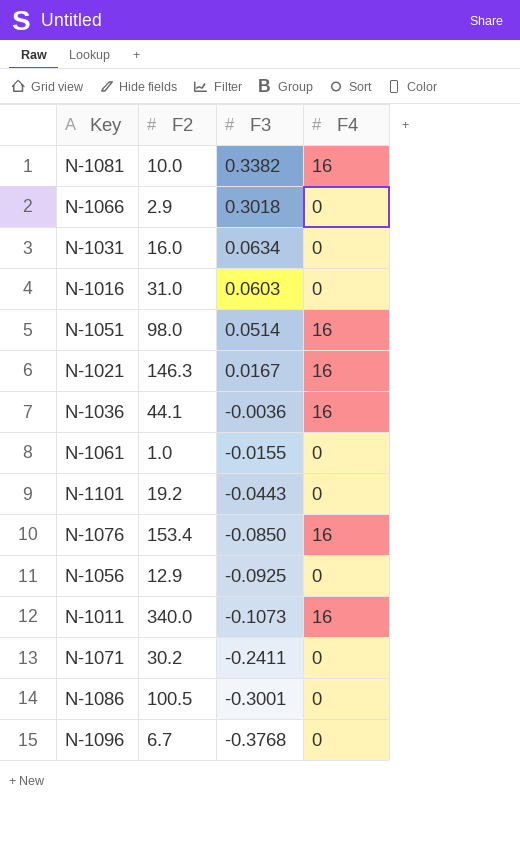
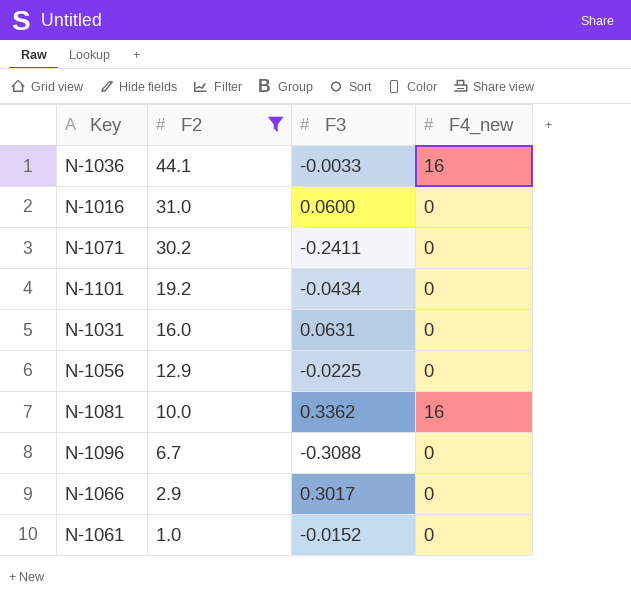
filter: none -> F2 <= 44.1
row order: F3 descending -> F2 descending
column name: F4 -> F4_new
N-1036 | F3: -0.0036 -> -0.0033
N-1016 | F3: 0.0603 -> 0.0600
N-1101 | F3: -0.0443 -> -0.0434
N-1031 | F3: 0.0634 -> 0.0631
N-1056 | F3: -0.0925 -> -0.0225
N-1081 | F3: 0.3382 -> 0.3362
N-1096 | F3: -0.3768 -> -0.3088
N-1066 | F3: 0.3018 -> 0.3017
N-1061 | F3: -0.0155 -> -0.0152

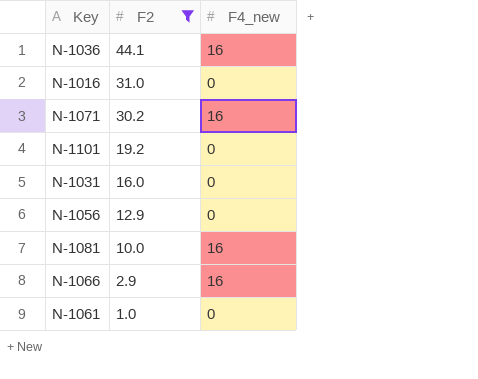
column F3 | position: 3 -> none
row N-1096: 6.7 | -0.3088 | 0 -> none
N-1071 | F4_new: 0 -> 16
N-1066 | F4_new: 0 -> 16

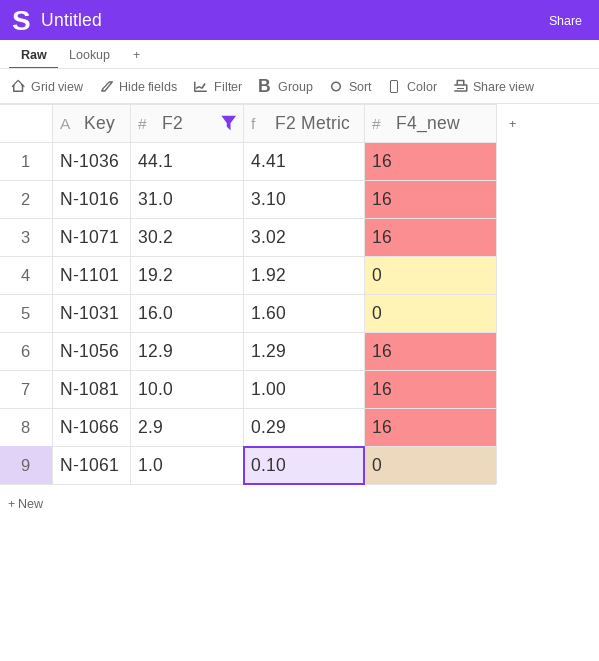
column F2 Metric | formula: none -> [F2] * 0.1
N-1016 | F4_new: 0 -> 16
N-1056 | F4_new: 0 -> 16

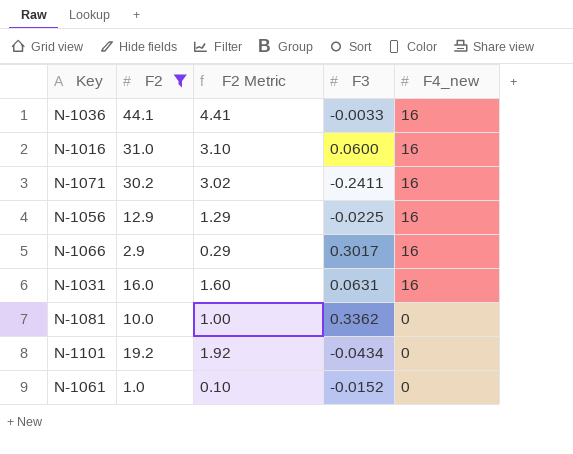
row order: F2 descending -> F4_new descending
column F3 | position: none -> 4
N-1031 | F4_new: 0 -> 16
N-1081 | F4_new: 16 -> 0

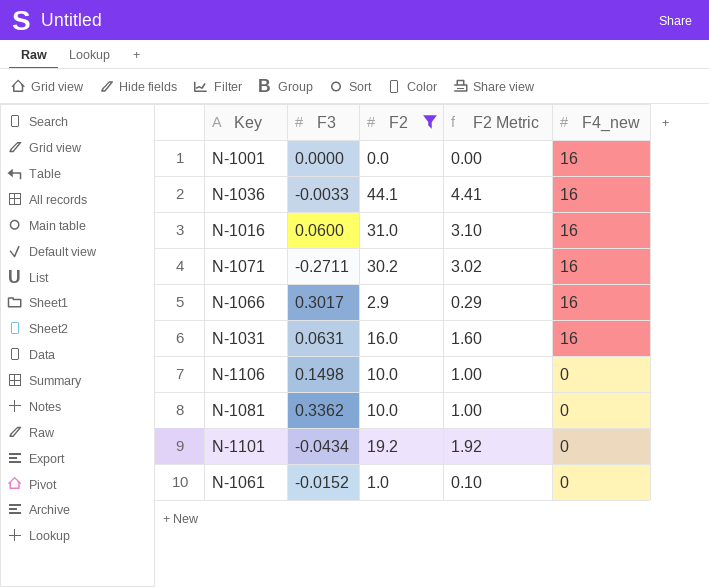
column F3 | position: 4 -> 2
row N-1056: 12.9 | 1.29 | -0.0225 | 16 -> none
row N-1001: none -> 0.0000 | 0.0 | 0.00 | 16
N-1071 | F3: -0.2411 -> -0.2711
row N-1106: none -> 0.1498 | 10.0 | 1.00 | 0

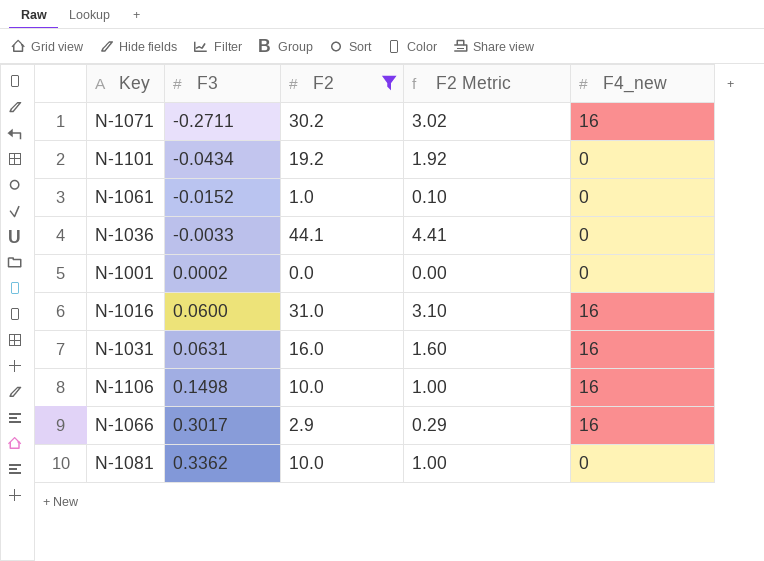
row order: F4_new descending -> F3 ascending
N-1036 | F4_new: 16 -> 0
N-1001 | F3: 0.0000 -> 0.0002
N-1001 | F4_new: 16 -> 0
N-1106 | F4_new: 0 -> 16

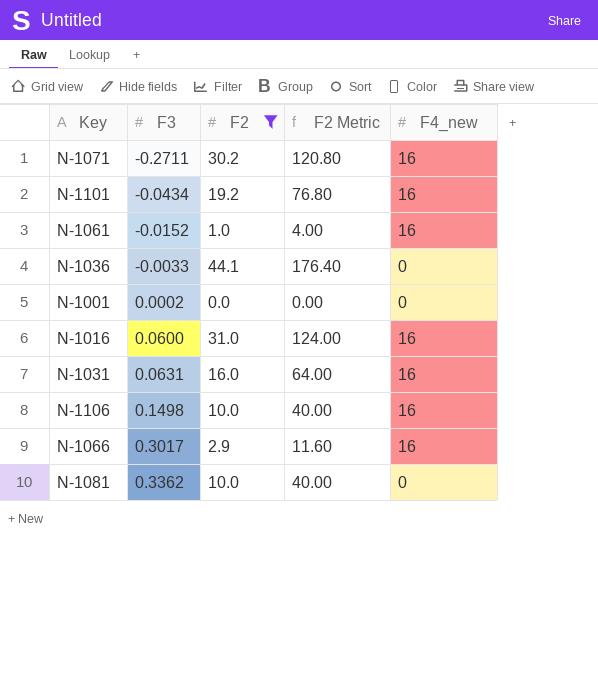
column F2 Metric | formula: [F2] * 0.1 -> [F2] * 4
N-1101 | F4_new: 0 -> 16
N-1061 | F4_new: 0 -> 16

